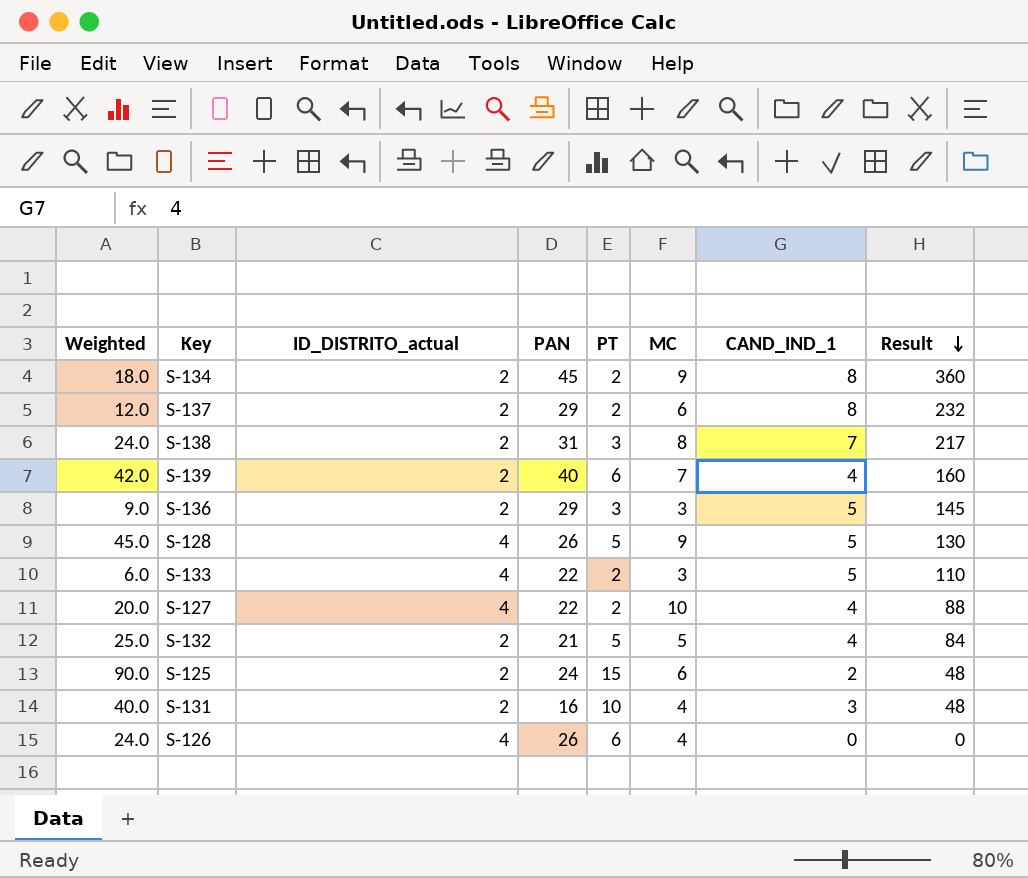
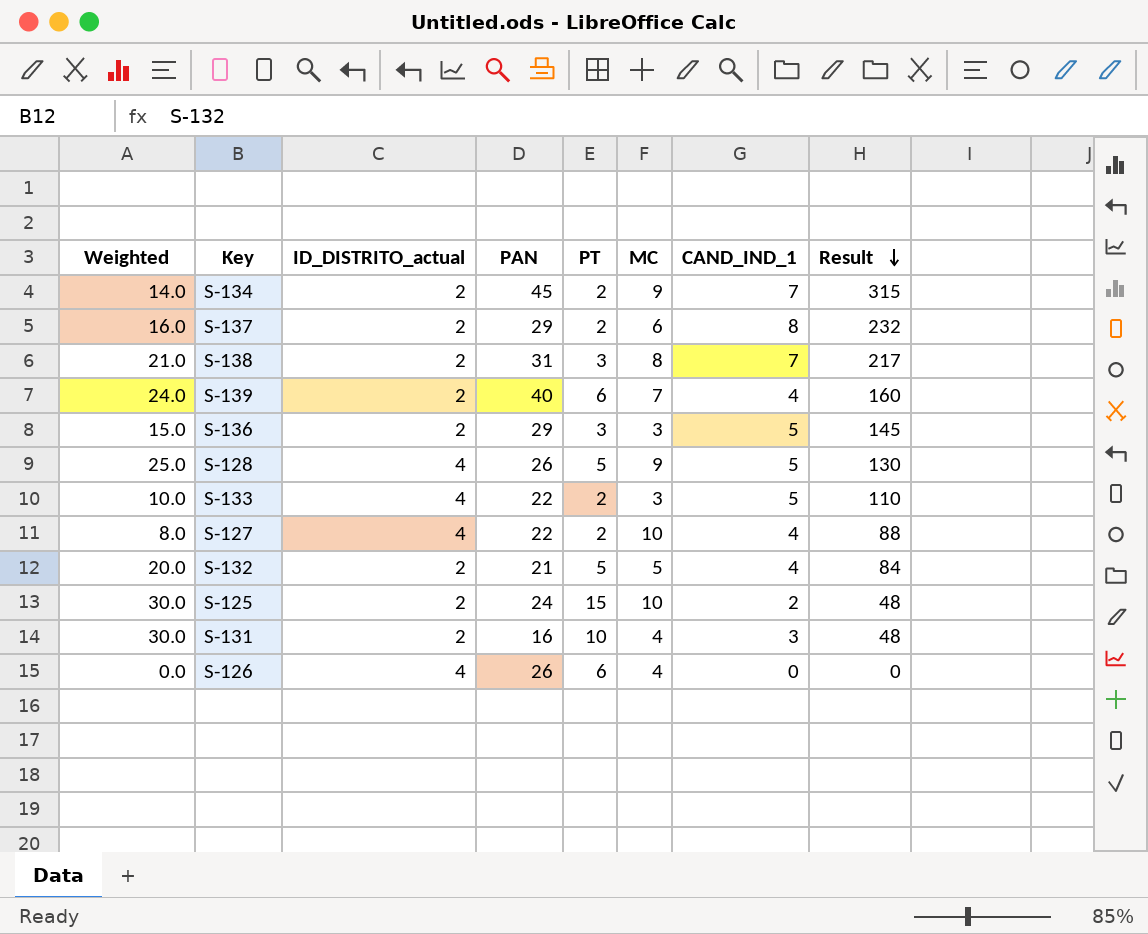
column Weighted | formula: [PT] * [MC] -> [PT] * [CAND_IND_1]
S-134 | CAND_IND_1: 8 -> 7
S-134 | Result: 360 -> 315
S-125 | MC: 6 -> 10

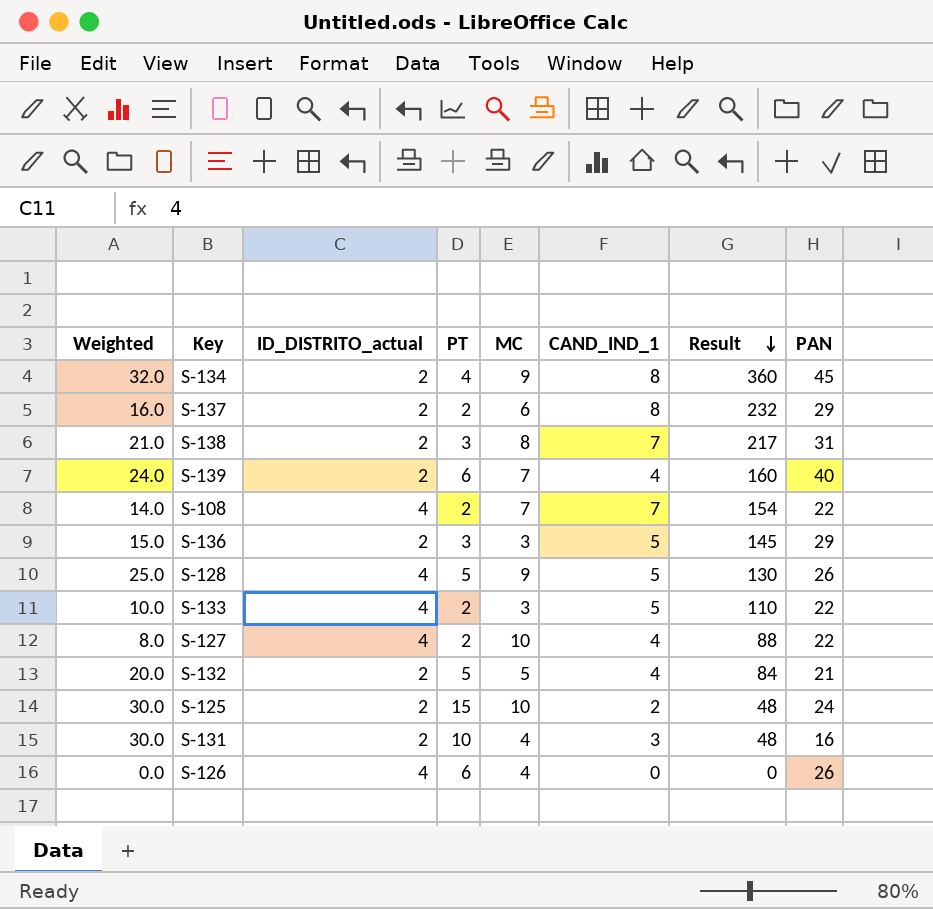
column PAN | position: 4 -> 8
S-134 | Weighted: 14.0 -> 32.0
S-134 | PT: 2 -> 4
S-134 | CAND_IND_1: 7 -> 8
S-134 | Result: 315 -> 360
row S-108: none -> 14.0 | 4 | 2 | 7 | 7 | 154 | 22

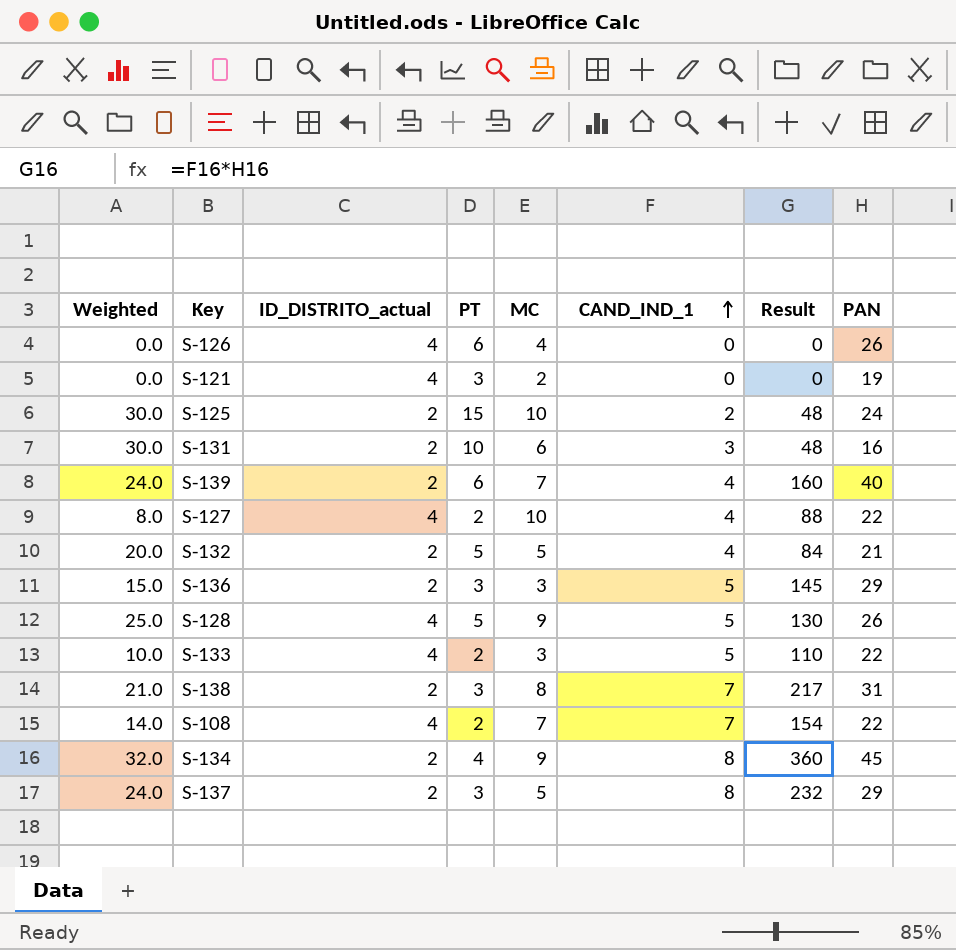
row order: Result descending -> CAND_IND_1 ascending
row S-121: none -> 0.0 | 4 | 3 | 2 | 0 | 0 | 19
S-131 | MC: 4 -> 6
S-137 | Weighted: 16.0 -> 24.0
S-137 | PT: 2 -> 3
S-137 | MC: 6 -> 5

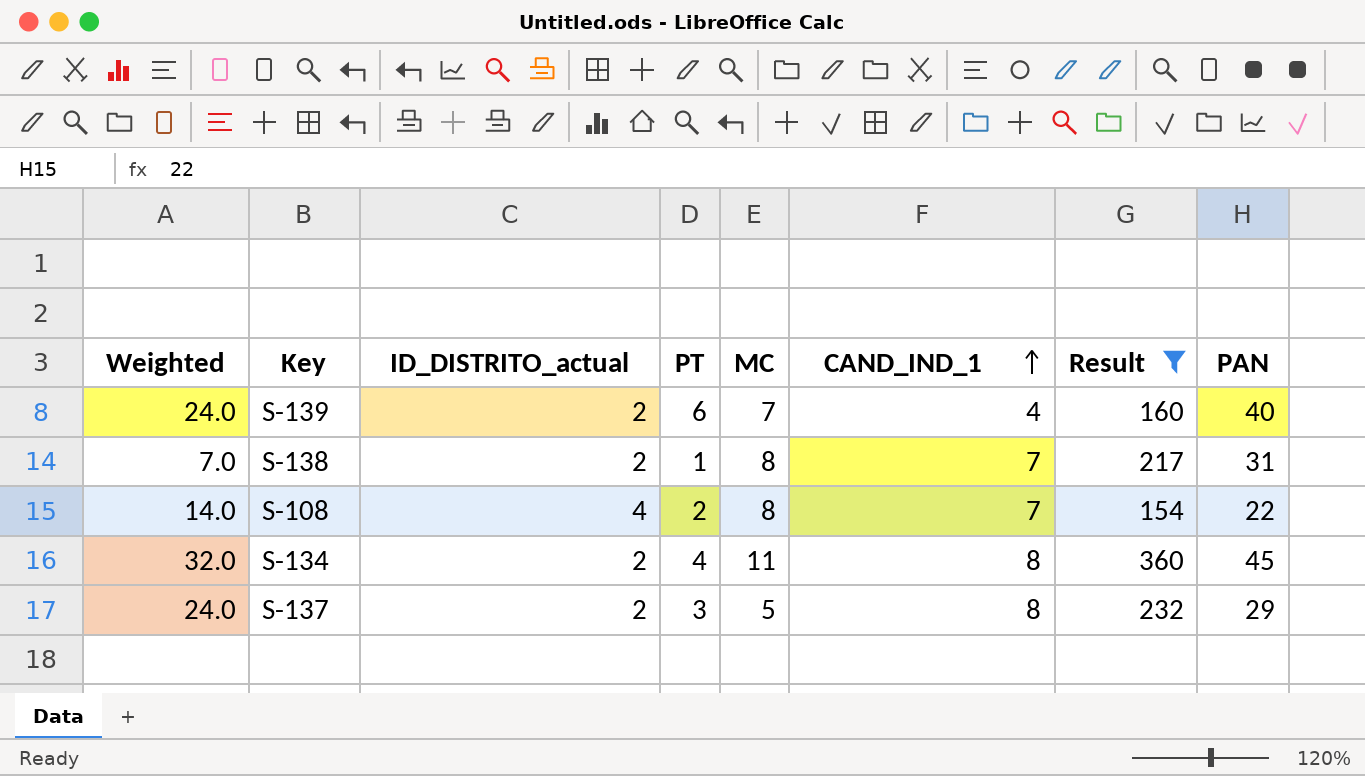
filter: none -> Result >= 154
S-138 | Weighted: 21.0 -> 7.0
S-138 | PT: 3 -> 1
S-108 | MC: 7 -> 8
S-134 | MC: 9 -> 11

